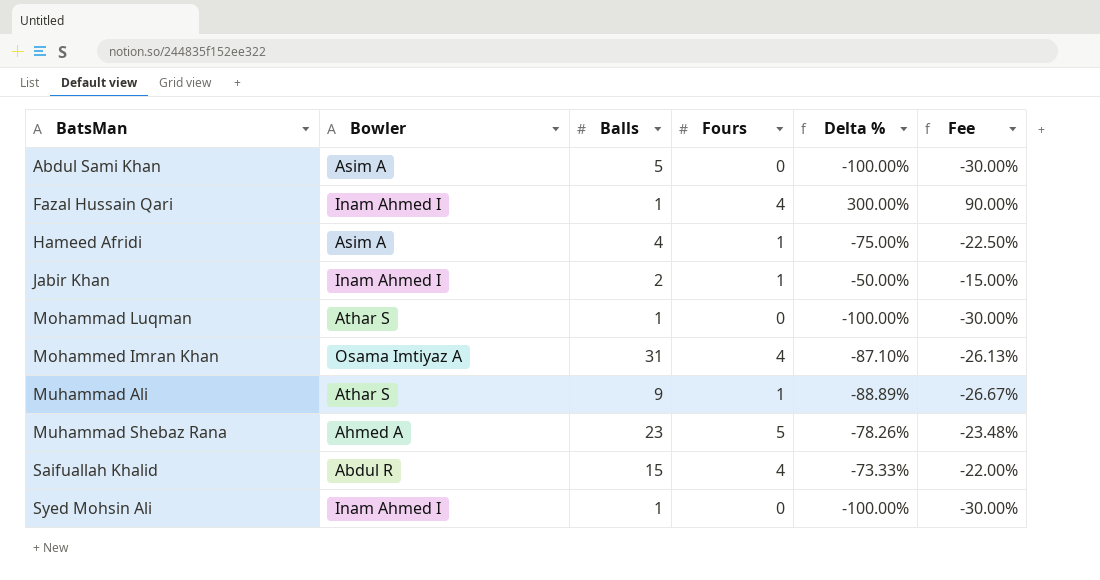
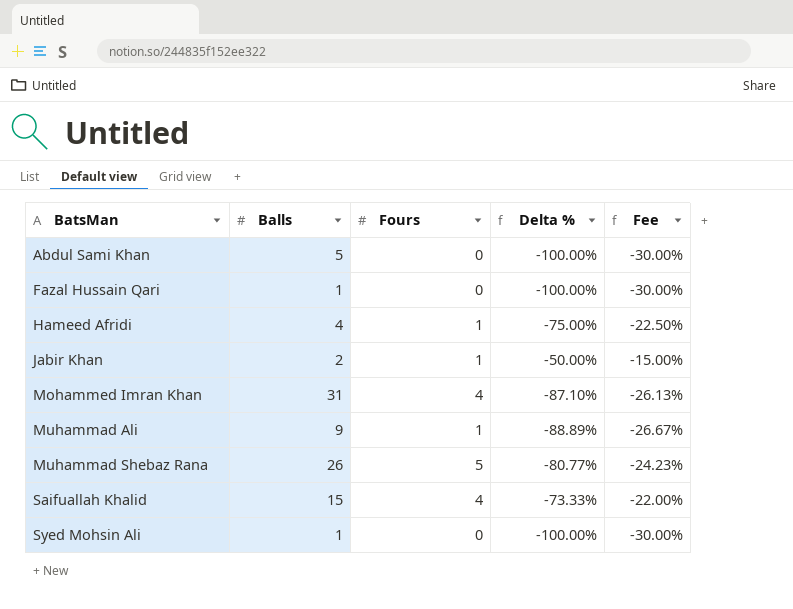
column Bowler | position: 2 -> none
row Mohammad Luqman: Athar S | 1 | 0 | -100.00% | -30.00% -> none
Fazal Hussain Qari | Fours: 4 -> 0
Fazal Hussain Qari | Delta %: 300.00% -> -100.00%
Fazal Hussain Qari | Fee: 90.00% -> -30.00%
Muhammad Shebaz Rana | Balls: 23 -> 26
Muhammad Shebaz Rana | Delta %: -78.26% -> -80.77%
Muhammad Shebaz Rana | Fee: -23.48% -> -24.23%

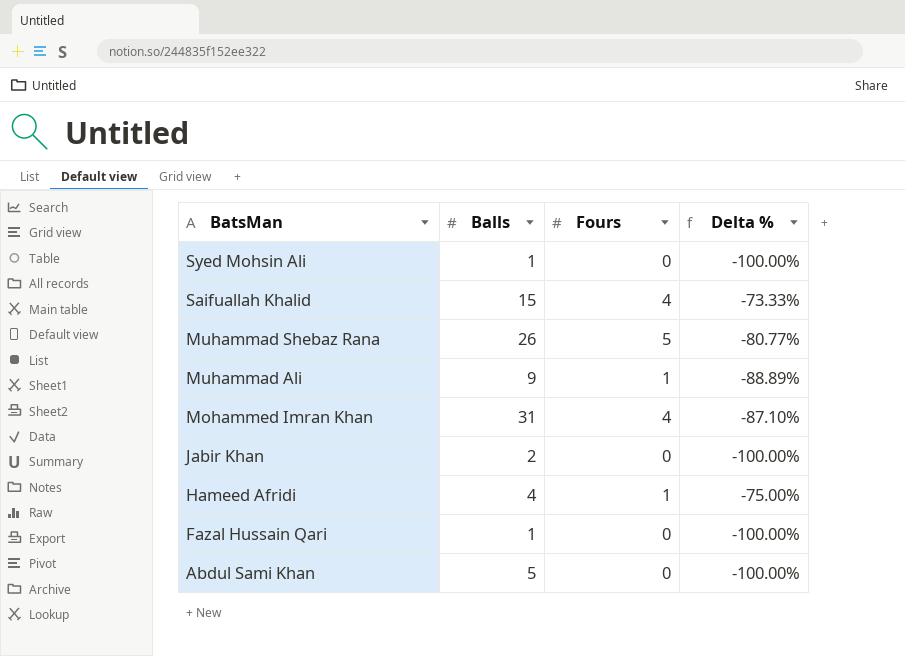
row order: BatsMan ascending -> BatsMan descending
column Fee | formula: [Delta %] * 0.3 -> none
Jabir Khan | Fours: 1 -> 0
Jabir Khan | Delta %: -50.00% -> -100.00%

